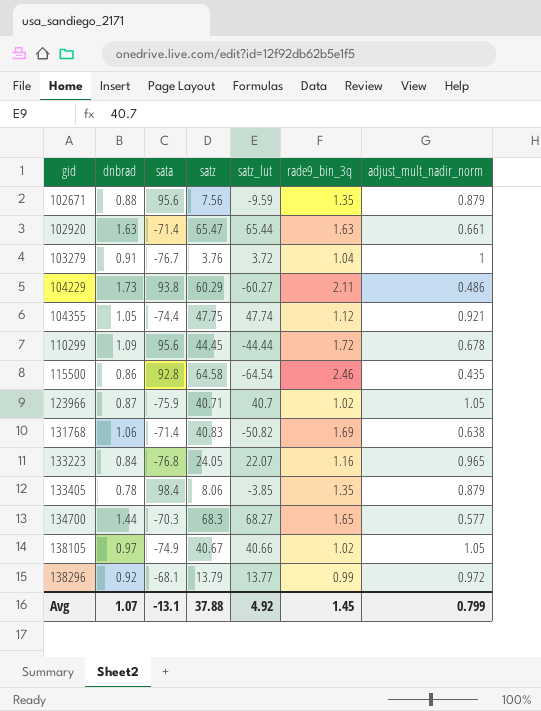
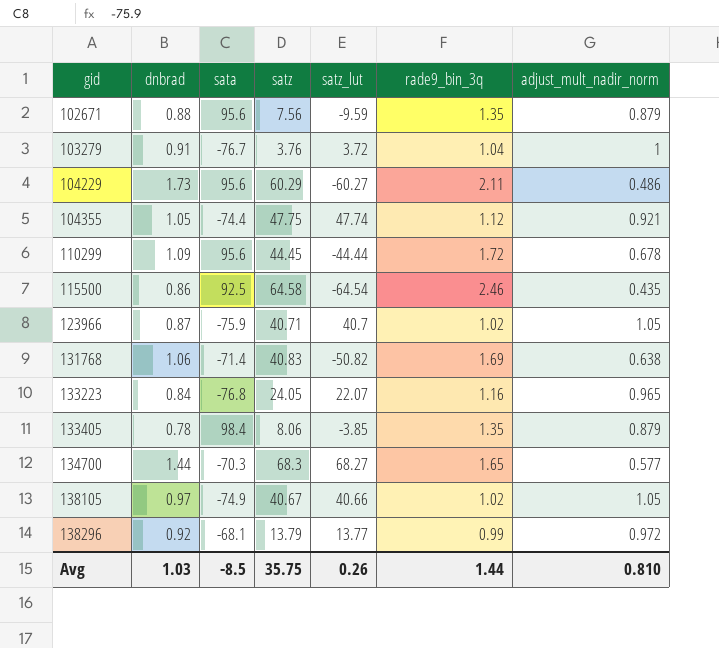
row 102920: 1.63 | -71.4 | 65.47 | 65.44 | 1.63 | 0.661 -> none
104229 | sata: 93.8 -> 95.6
115500 | sata: 92.8 -> 92.5
Avg | dnbrad: 1.07 -> 1.03
Avg | sata: -13.1 -> -8.5
Avg | satz: 37.88 -> 35.75
Avg | satz_lut: 4.92 -> 0.26
Avg | rade9_bin_3q: 1.45 -> 1.44
Avg | adjust_mult_nadir_norm: 0.799 -> 0.810

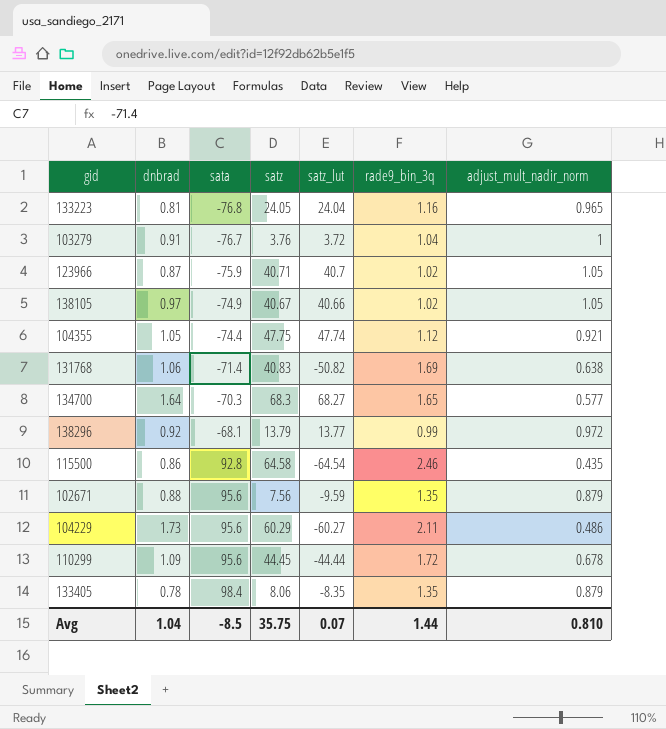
row order: gid ascending -> sata ascending
133223 | dnbrad: 0.84 -> 0.81
133223 | satz_lut: 22.07 -> 24.04
134700 | dnbrad: 1.44 -> 1.64
115500 | sata: 92.5 -> 92.8
133405 | satz_lut: -3.85 -> -8.35
Avg | dnbrad: 1.03 -> 1.04
Avg | satz_lut: 0.26 -> 0.07

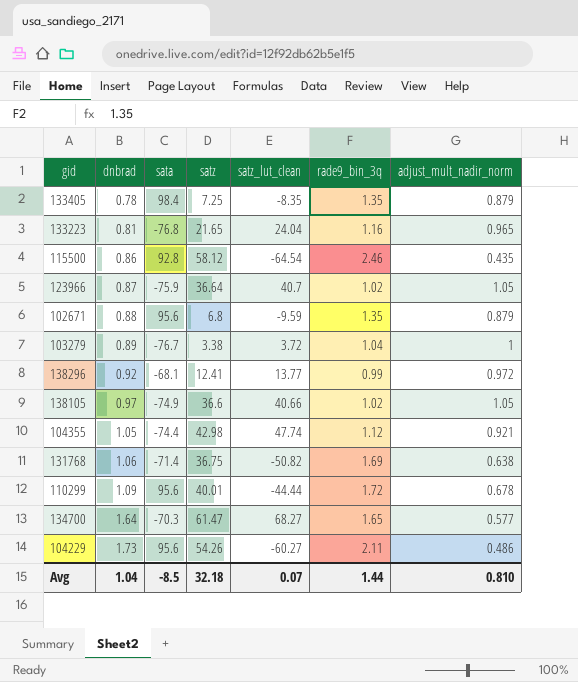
row order: sata ascending -> dnbrad ascending
column name: satz_lut -> satz_lut_clean
133405 | satz: 8.06 -> 7.25
133223 | satz: 24.05 -> 21.65
115500 | satz: 64.58 -> 58.12
123966 | satz: 40.71 -> 36.64
102671 | satz: 7.56 -> 6.8
103279 | dnbrad: 0.91 -> 0.89
103279 | satz: 3.76 -> 3.38
138296 | satz: 13.79 -> 12.41
138105 | satz: 40.67 -> 36.6
104355 | satz: 47.75 -> 42.98
131768 | satz: 40.83 -> 36.75
110299 | satz: 44.45 -> 40.01
134700 | satz: 68.3 -> 61.47
104229 | satz: 60.29 -> 54.26
Avg | satz: 35.75 -> 32.18

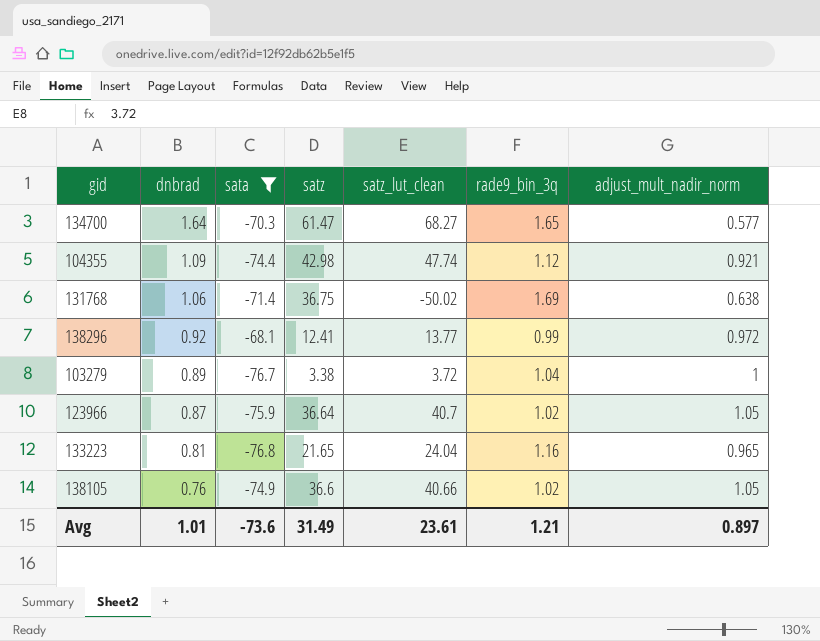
filter: none -> sata <= -68.1
row order: dnbrad ascending -> dnbrad descending
104355 | dnbrad: 1.05 -> 1.09
131768 | satz_lut_clean: -50.82 -> -50.02
138105 | dnbrad: 0.97 -> 0.76
Avg | dnbrad: 1.04 -> 1.01
Avg | sata: -8.5 -> -73.6
Avg | satz: 32.18 -> 31.49
Avg | satz_lut_clean: 0.07 -> 23.61
Avg | rade9_bin_3q: 1.44 -> 1.21
Avg | adjust_mult_nadir_norm: 0.810 -> 0.897

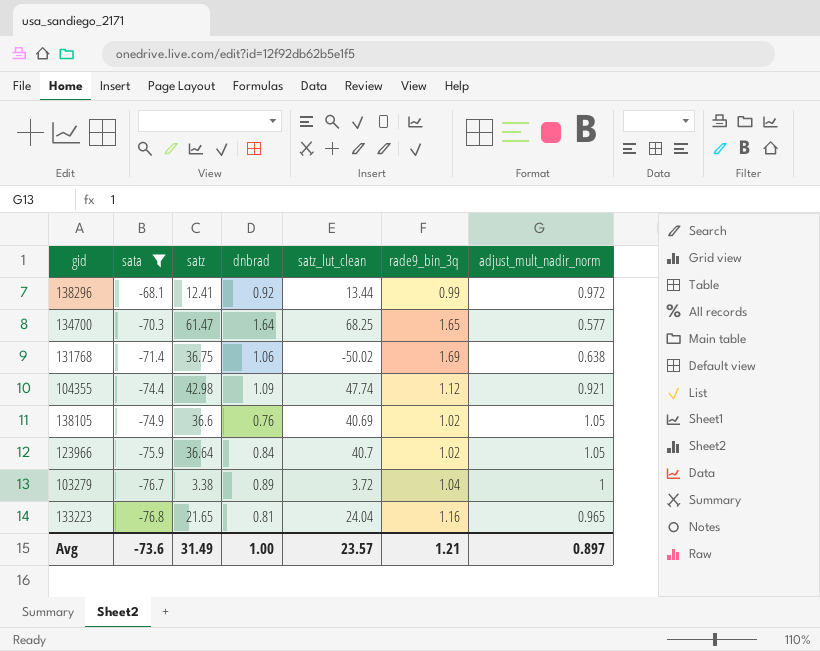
row order: dnbrad descending -> sata descending
column dnbrad | position: 2 -> 4
138296 | satz_lut_clean: 13.77 -> 13.44
134700 | satz_lut_clean: 68.27 -> 68.25
138105 | satz_lut_clean: 40.66 -> 40.69
123966 | dnbrad: 0.87 -> 0.84
Avg | dnbrad: 1.01 -> 1.00
Avg | satz_lut_clean: 23.61 -> 23.57

